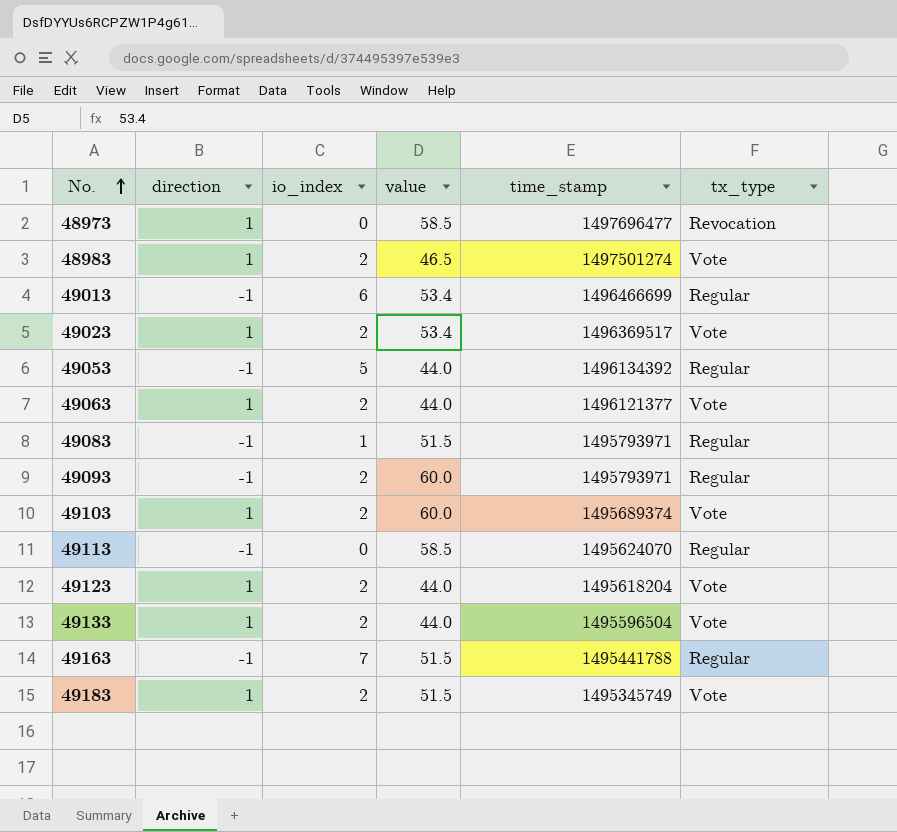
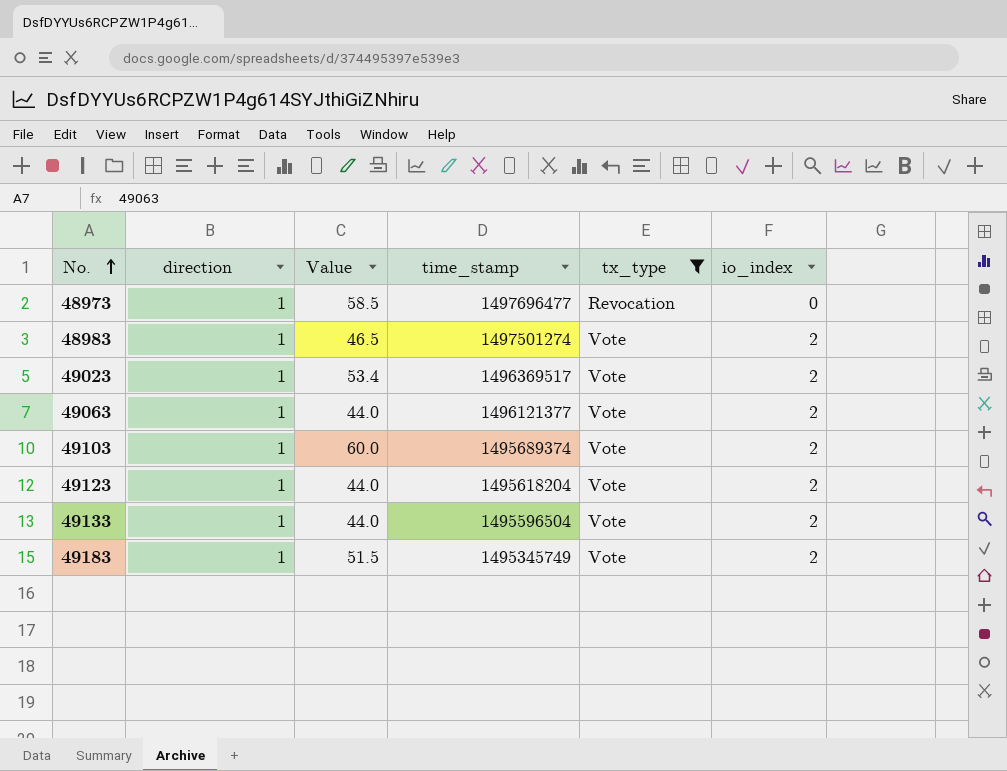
filter: none -> tx_type != Regular
column name: value -> Value
column io_index | position: 3 -> 6

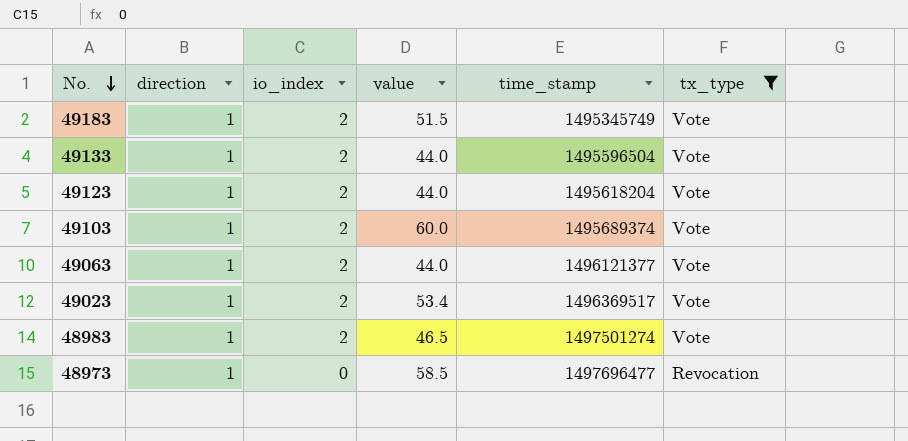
row order: No. ascending -> No. descending
column io_index | position: 6 -> 3
column name: Value -> value

